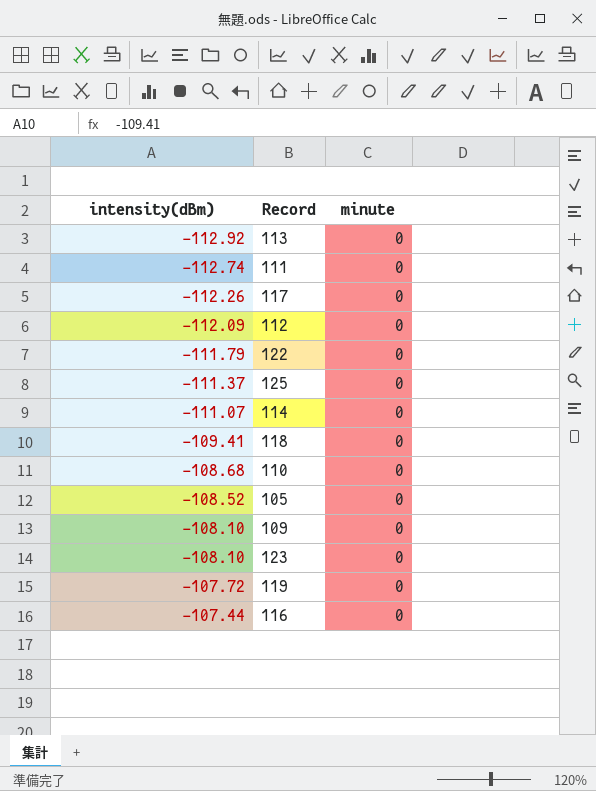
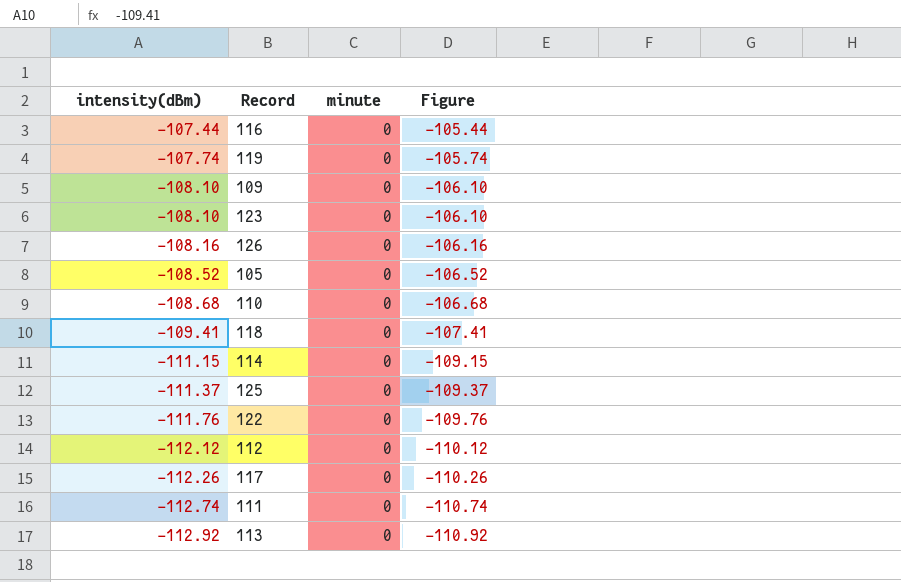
row order: intensity(dBm) ascending -> intensity(dBm) descending
column Figure | formula: none -> [intensity(dBm)] + 2
119 | intensity(dBm): -107.72 -> -107.74
row 126: none -> -108.16 | 0 | -106.16
114 | intensity(dBm): -111.07 -> -111.15
122 | intensity(dBm): -111.79 -> -111.76
112 | intensity(dBm): -112.09 -> -112.12

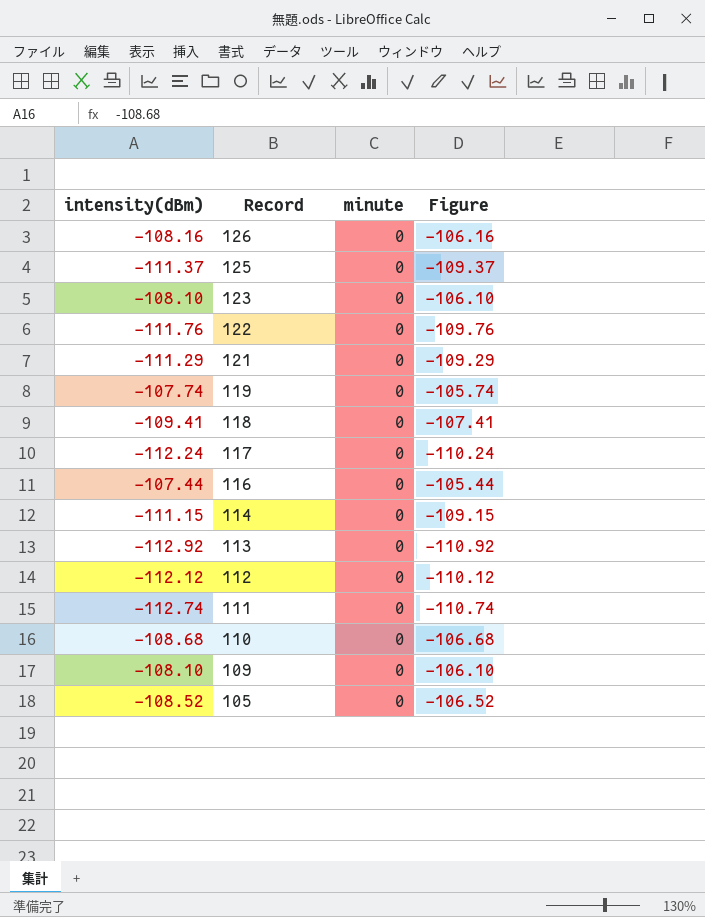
row order: intensity(dBm) descending -> Record descending
row 121: none -> -111.29 | 0 | -109.29
117 | intensity(dBm): -112.26 -> -112.24
117 | Figure: -110.26 -> -110.24

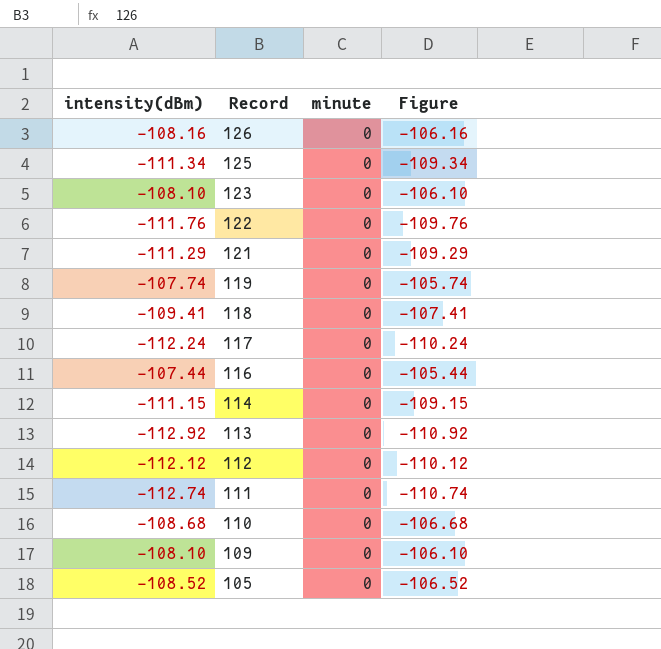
125 | intensity(dBm): -111.37 -> -111.34
125 | Figure: -109.37 -> -109.34

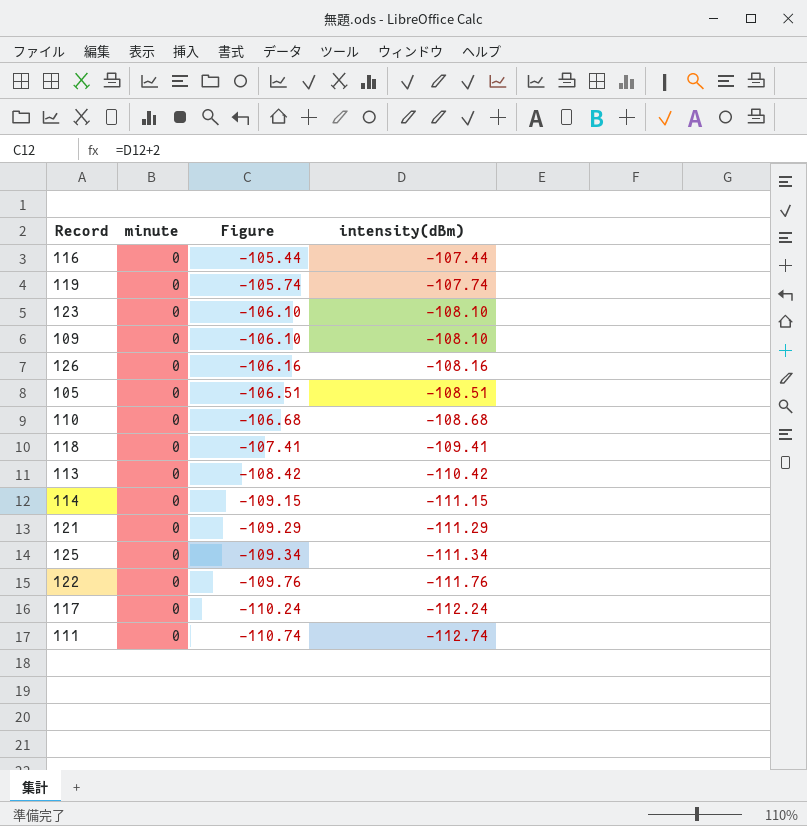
row order: Record descending -> Figure descending
column intensity(dBm) | position: 1 -> 4
row 112: -112.12 | 0 | -110.12 -> none
105 | Figure: -106.52 -> -106.51
105 | intensity(dBm): -108.52 -> -108.51
113 | Figure: -110.92 -> -108.42
113 | intensity(dBm): -112.92 -> -110.42

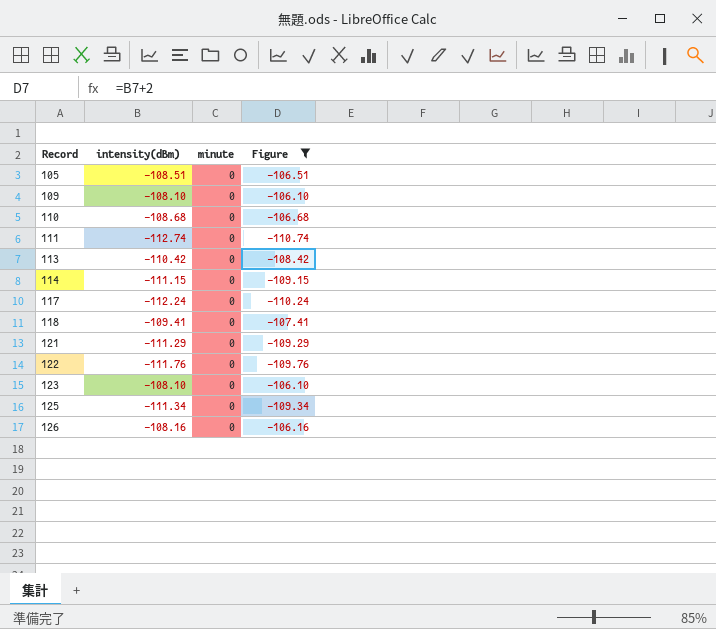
filter: none -> Figure <= -106.10
row order: Figure descending -> Record ascending
column intensity(dBm) | position: 4 -> 2

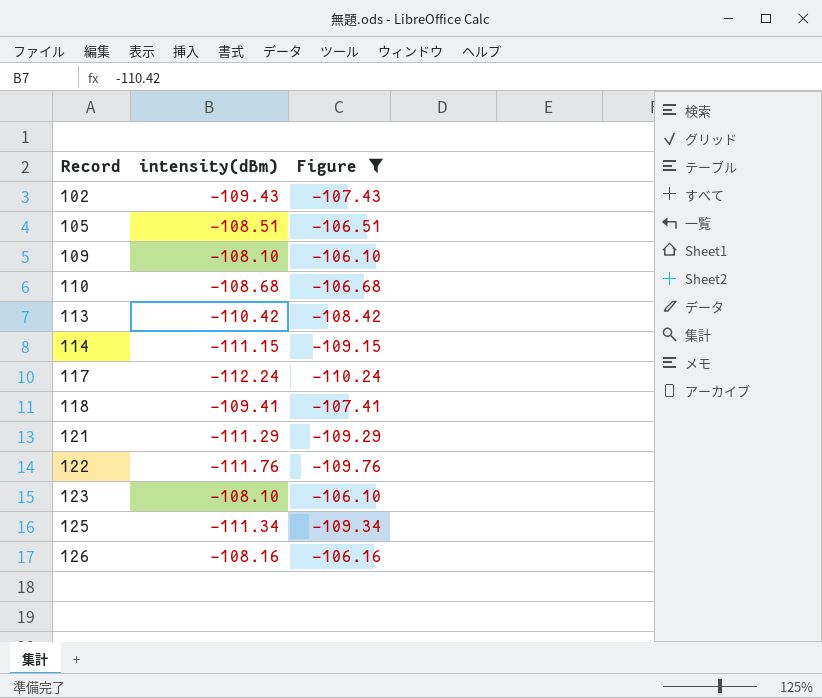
column minute | position: 3 -> none
row 111: -112.74 | 0 | -110.74 -> none
row 102: none -> -109.43 | -107.43

